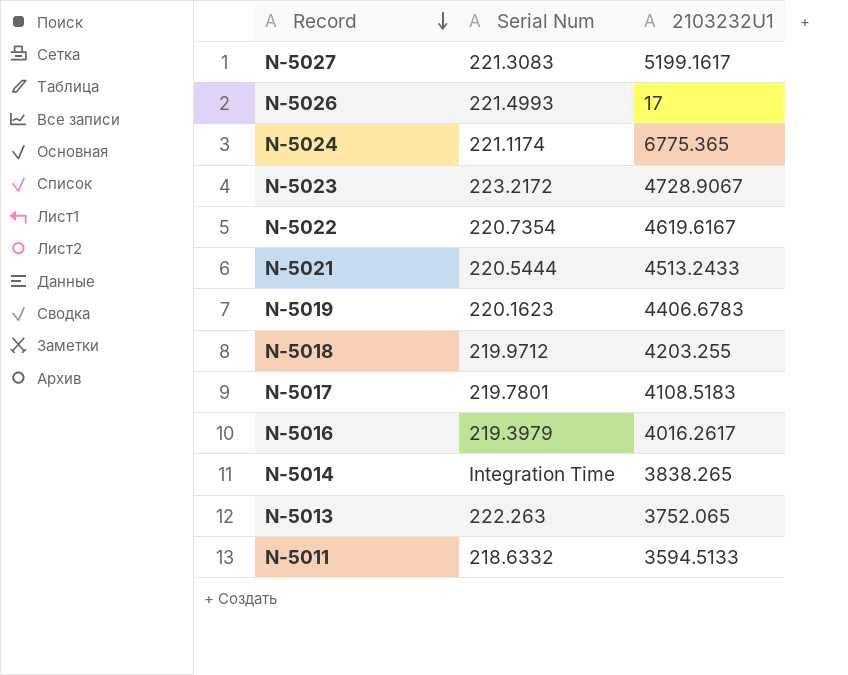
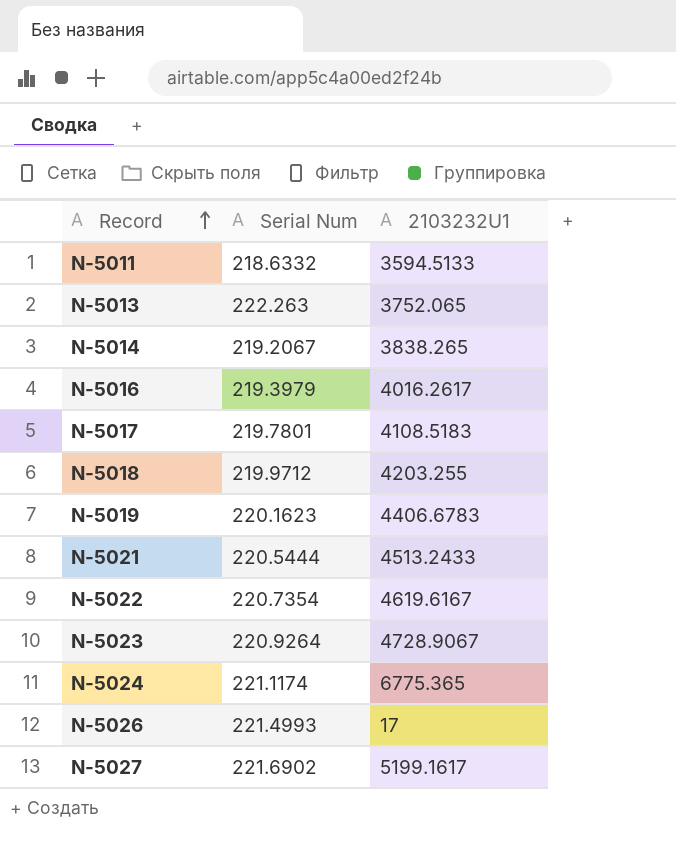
row order: Record descending -> Record ascending
N-5014 | Serial Num: Integration Time -> 219.2067
N-5023 | Serial Num: 223.2172 -> 220.9264
N-5027 | Serial Num: 221.3083 -> 221.6902

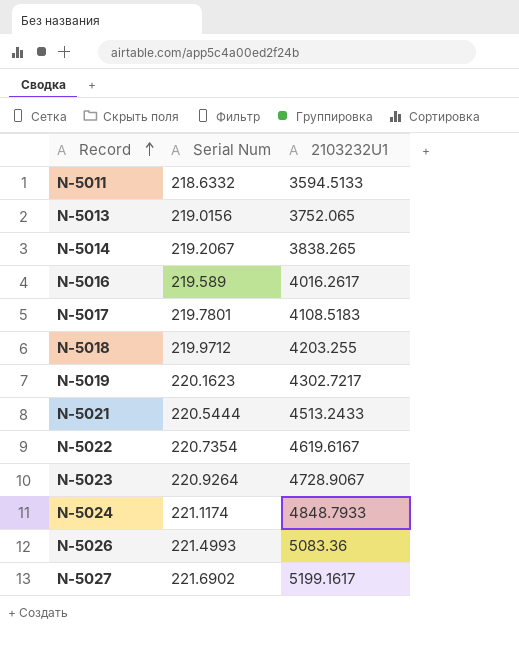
N-5013 | Serial Num: 222.263 -> 219.0156
N-5016 | Serial Num: 219.3979 -> 219.589
N-5019 | 2103232U1: 4406.6783 -> 4302.7217
N-5024 | 2103232U1: 6775.365 -> 4848.7933
N-5026 | 2103232U1: 17 -> 5083.36

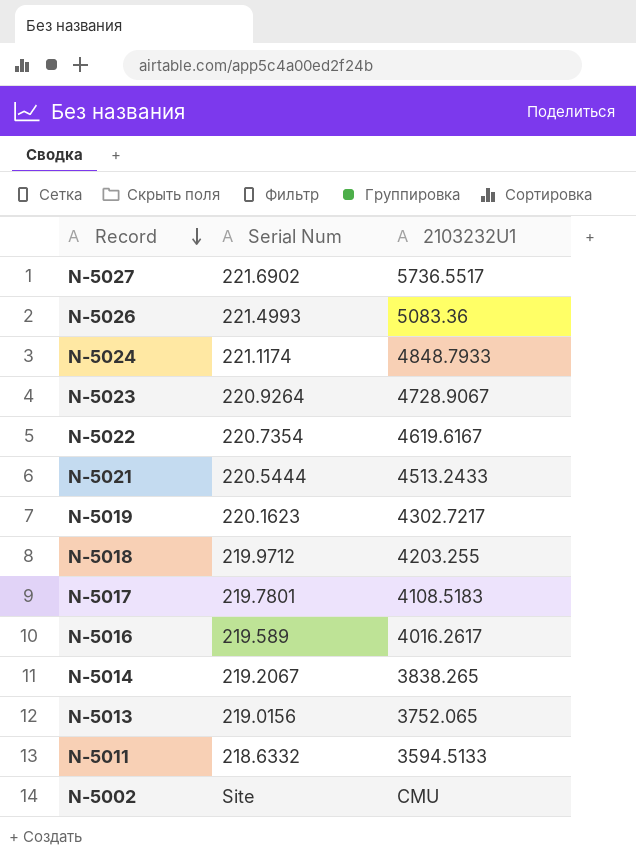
row order: Record ascending -> Record descending
N-5027 | 2103232U1: 5199.1617 -> 5736.5517
row N-5002: none -> Site | CMU

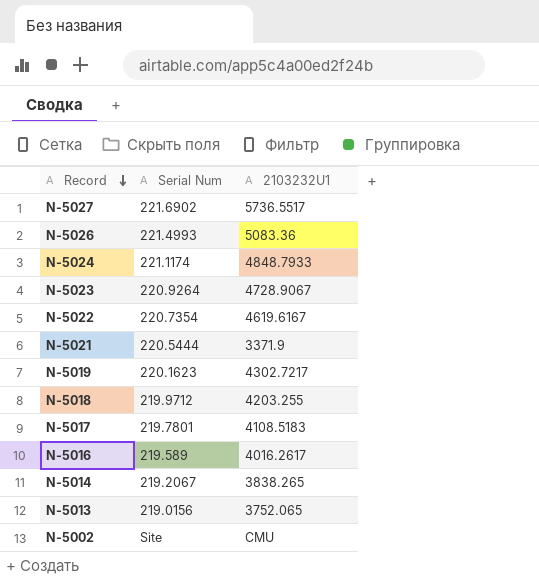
row N-5011: 218.6332 | 3594.5133 -> none
N-5021 | 2103232U1: 4513.2433 -> 3371.9

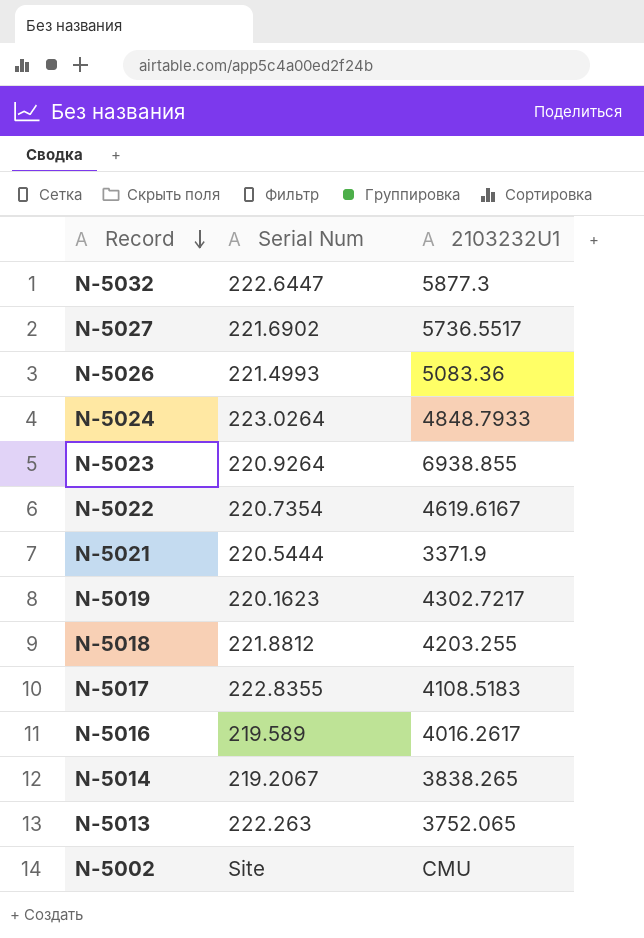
row N-5032: none -> 222.6447 | 5877.3
N-5024 | Serial Num: 221.1174 -> 223.0264
N-5023 | 2103232U1: 4728.9067 -> 6938.855
N-5018 | Serial Num: 219.9712 -> 221.8812
N-5017 | Serial Num: 219.7801 -> 222.8355
N-5013 | Serial Num: 219.0156 -> 222.263

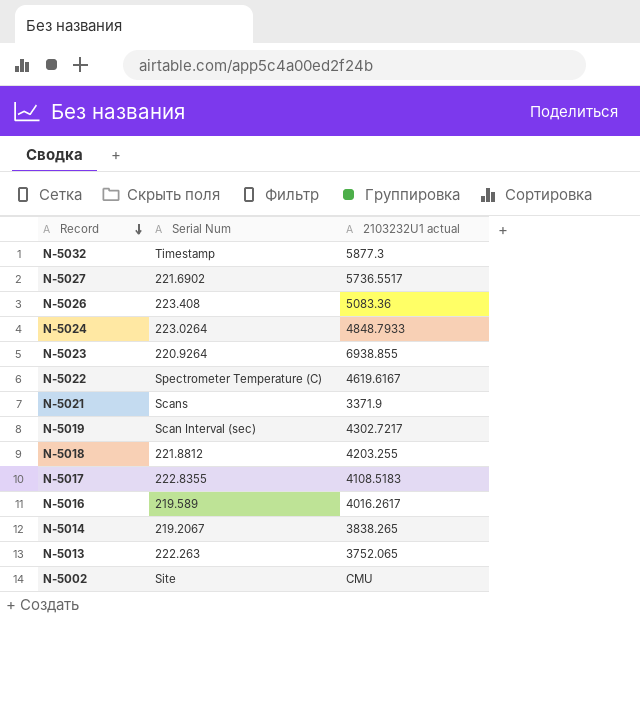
column name: 2103232U1 -> 2103232U1 actual
N-5032 | Serial Num: 222.6447 -> Timestamp
N-5026 | Serial Num: 221.4993 -> 223.408
N-5022 | Serial Num: 220.7354 -> Spectrometer Temperature (C)
N-5021 | Serial Num: 220.5444 -> Scans
N-5019 | Serial Num: 220.1623 -> Scan Interval (sec)

